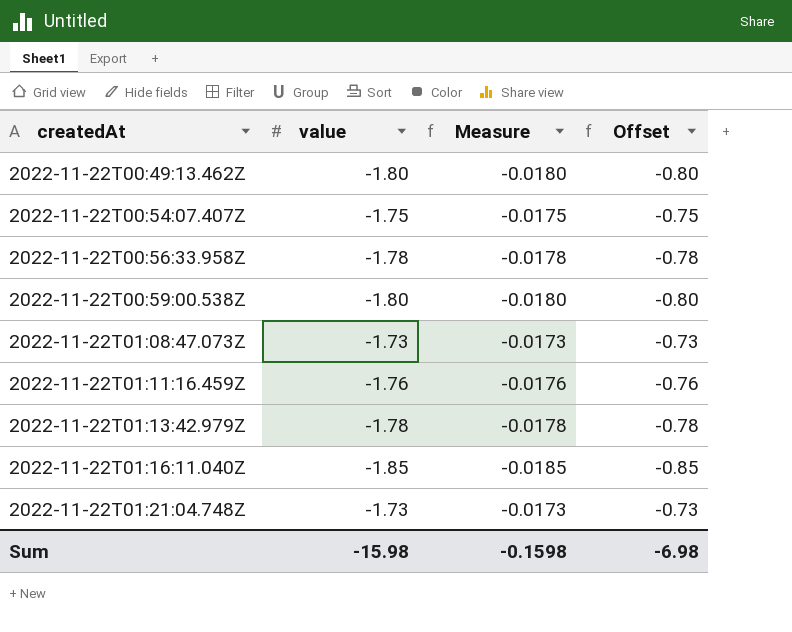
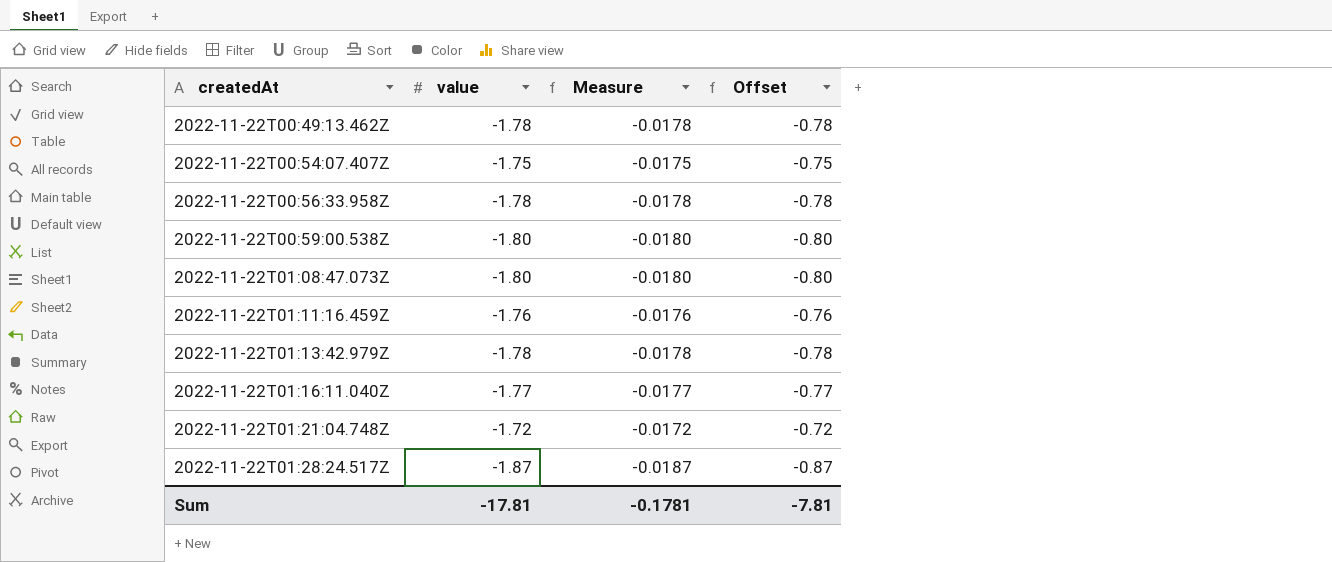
2022-11-22T00:49:13.462Z | value: -1.80 -> -1.78
2022-11-22T00:49:13.462Z | Measure: -0.0180 -> -0.0178
2022-11-22T00:49:13.462Z | Offset: -0.80 -> -0.78
2022-11-22T01:08:47.073Z | value: -1.73 -> -1.80
2022-11-22T01:08:47.073Z | Measure: -0.0173 -> -0.0180
2022-11-22T01:08:47.073Z | Offset: -0.73 -> -0.80
2022-11-22T01:16:11.040Z | value: -1.85 -> -1.77
2022-11-22T01:16:11.040Z | Measure: -0.0185 -> -0.0177
2022-11-22T01:16:11.040Z | Offset: -0.85 -> -0.77
2022-11-22T01:21:04.748Z | value: -1.73 -> -1.72
2022-11-22T01:21:04.748Z | Measure: -0.0173 -> -0.0172
2022-11-22T01:21:04.748Z | Offset: -0.73 -> -0.72
row 2022-11-22T01:28:24.517Z: none -> -1.87 | -0.0187 | -0.87
Sum | value: -15.98 -> -17.81
Sum | Measure: -0.1598 -> -0.1781
Sum | Offset: -6.98 -> -7.81

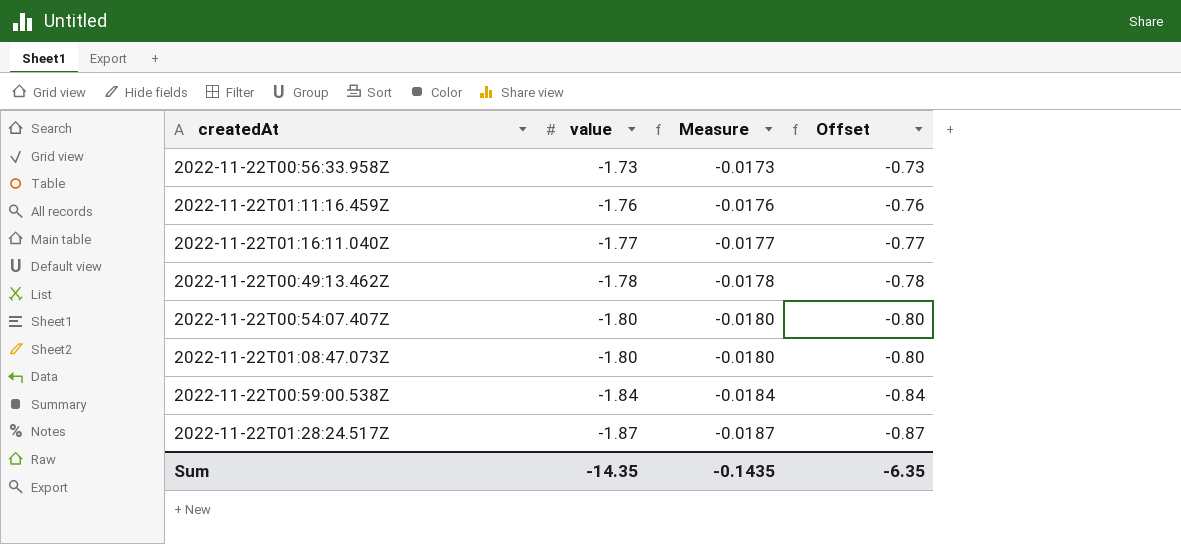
row order: createdAt ascending -> value descending
row 2022-11-22T01:13:42.979Z: -1.78 | -0.0178 | -0.78 -> none
row 2022-11-22T01:21:04.748Z: -1.72 | -0.0172 | -0.72 -> none
2022-11-22T00:56:33.958Z | value: -1.78 -> -1.73
2022-11-22T00:56:33.958Z | Measure: -0.0178 -> -0.0173
2022-11-22T00:56:33.958Z | Offset: -0.78 -> -0.73
2022-11-22T00:54:07.407Z | value: -1.75 -> -1.80
2022-11-22T00:54:07.407Z | Measure: -0.0175 -> -0.0180
2022-11-22T00:54:07.407Z | Offset: -0.75 -> -0.80
2022-11-22T00:59:00.538Z | value: -1.80 -> -1.84
2022-11-22T00:59:00.538Z | Measure: -0.0180 -> -0.0184
2022-11-22T00:59:00.538Z | Offset: -0.80 -> -0.84
Sum | value: -17.81 -> -14.35
Sum | Measure: -0.1781 -> -0.1435
Sum | Offset: -7.81 -> -6.35

